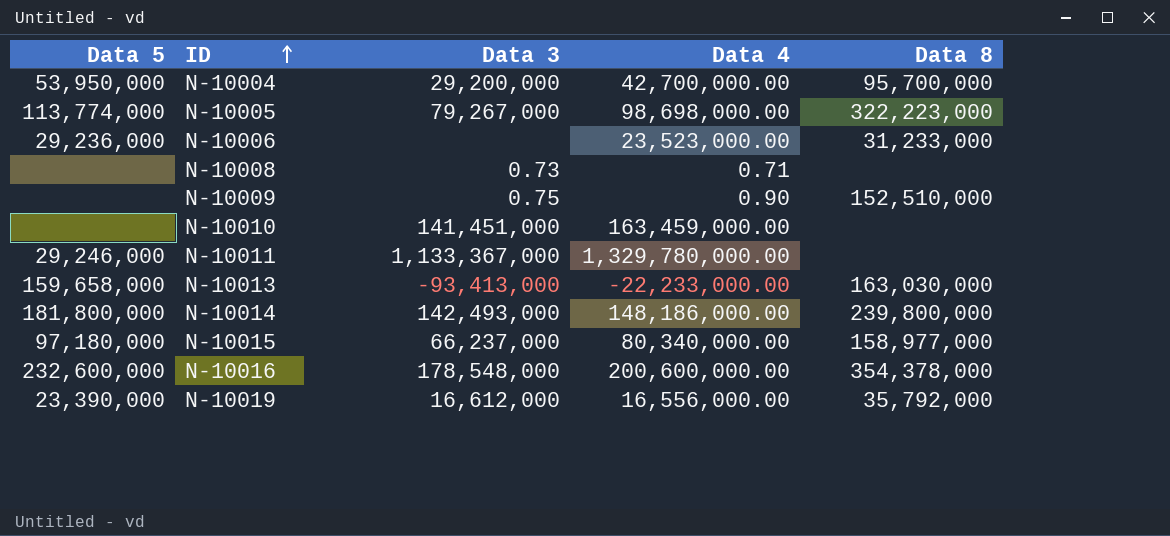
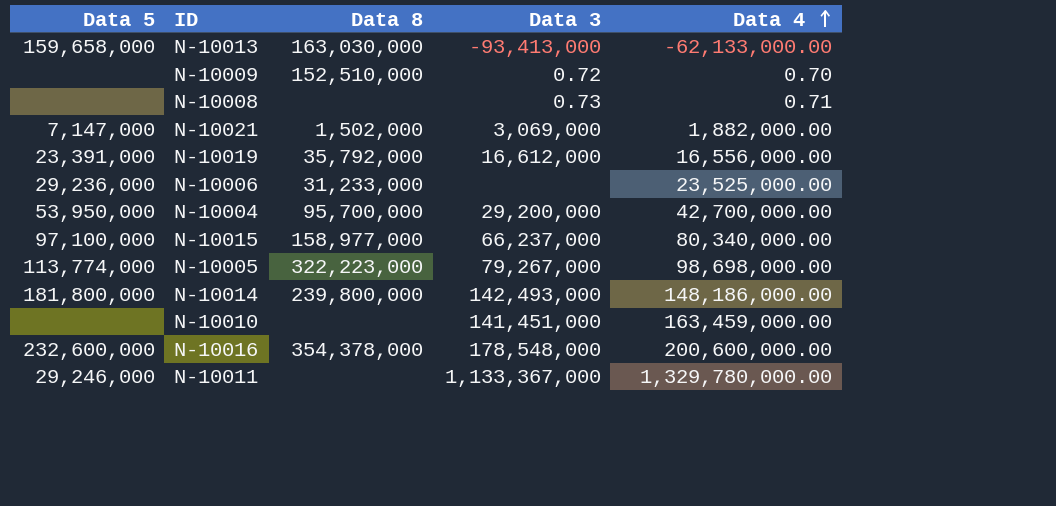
row order: ID ascending -> Data 4 ascending
column Data 8 | position: 5 -> 3
N-10013 | Data 4: -22,233,000.00 -> -62,133,000.00
N-10009 | Data 3: 0.75 -> 0.72
N-10009 | Data 4: 0.90 -> 0.70
row N-10021: none -> 7,147,000 | 1,502,000 | 3,069,000 | 1,882,000.00
N-10019 | Data 5: 23,390,000 -> 23,391,000
N-10006 | Data 4: 23,523,000.00 -> 23,525,000.00
N-10015 | Data 5: 97,180,000 -> 97,100,000

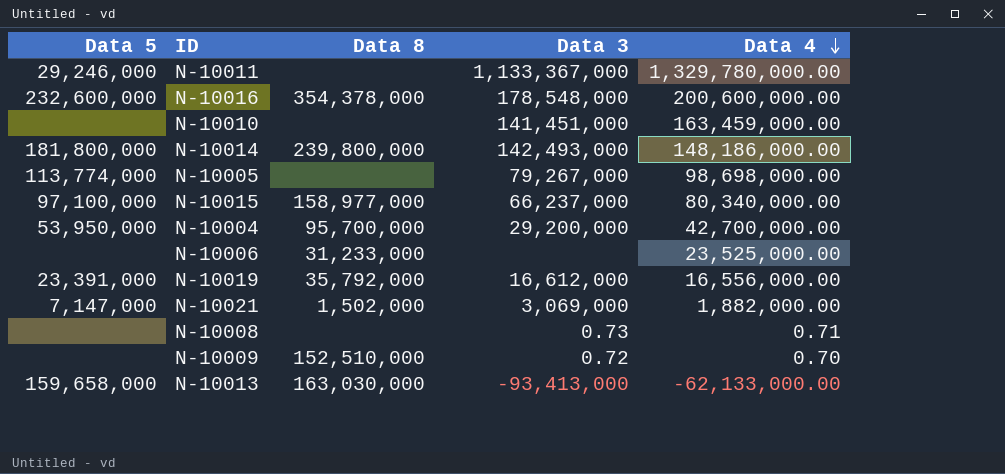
row order: Data 4 ascending -> Data 4 descending
N-10005 | Data 8: 322,223,000 -> none
N-10006 | Data 5: 29,236,000 -> none

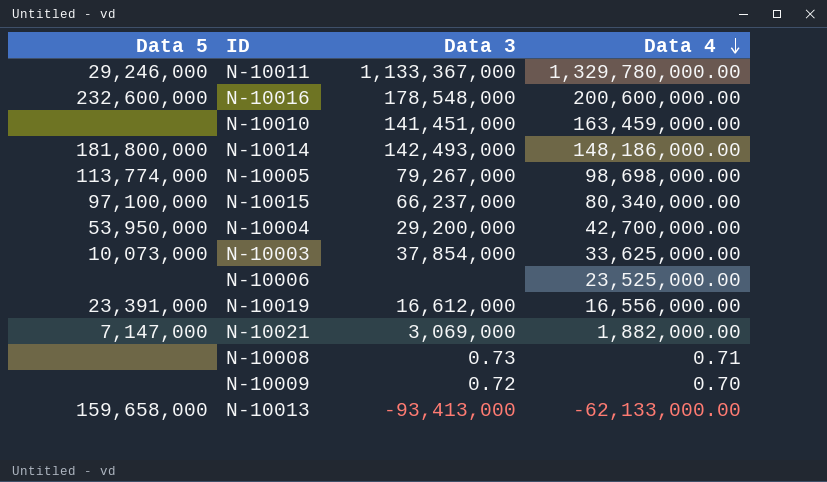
column Data 8 | position: 3 -> none
row N-10003: none -> 10,073,000 | 37,854,000 | 33,625,000.00

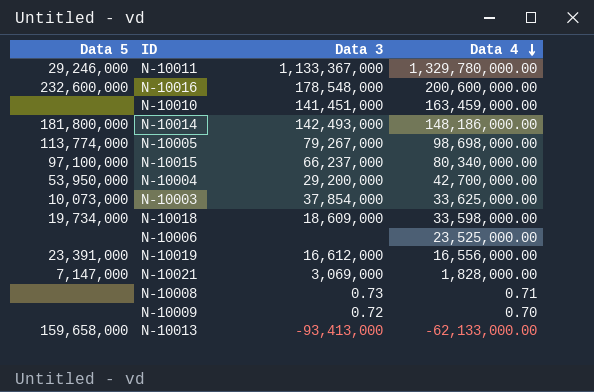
row N-10018: none -> 19,734,000 | 18,609,000 | 33,598,000.00
N-10021 | Data 4: 1,882,000.00 -> 1,828,000.00

